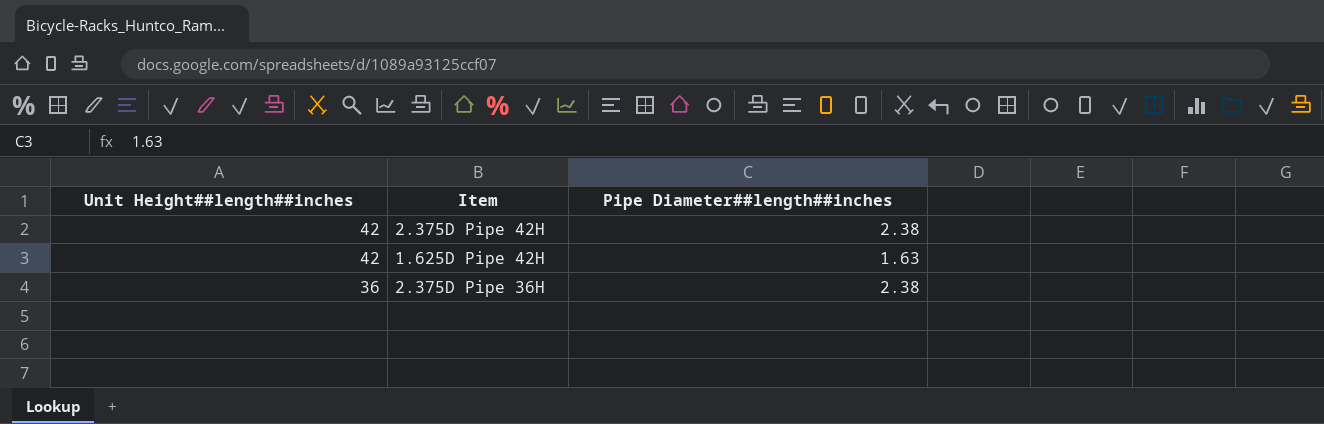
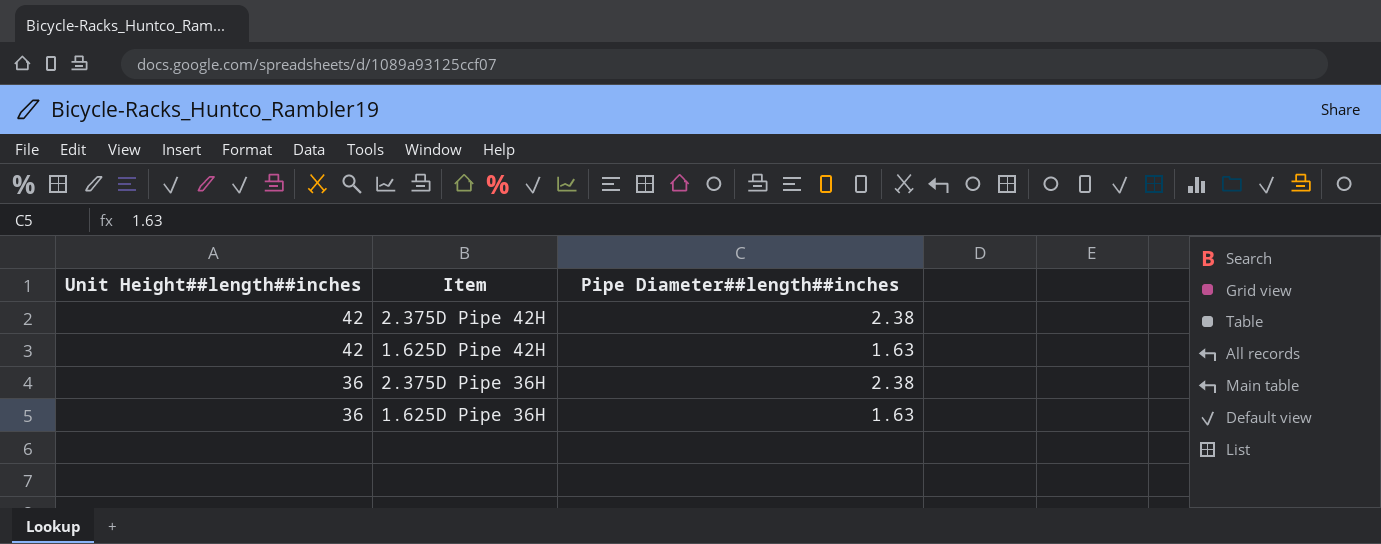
row 1.625D Pipe 36H: none -> 36 | 1.63

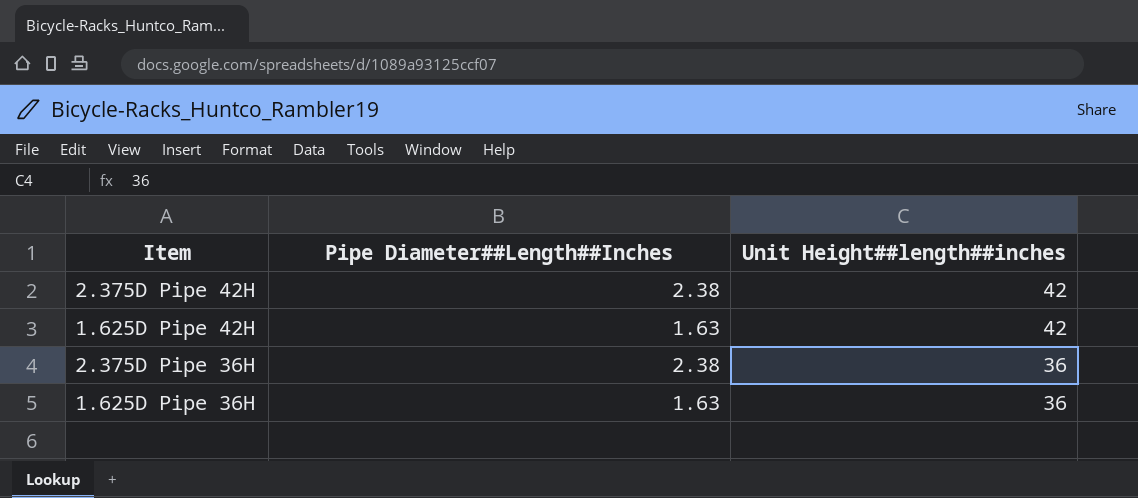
column name: Pipe Diameter##length##inches -> Pipe Diameter##Length##Inches
column Unit Height##length##inches | position: 1 -> 3

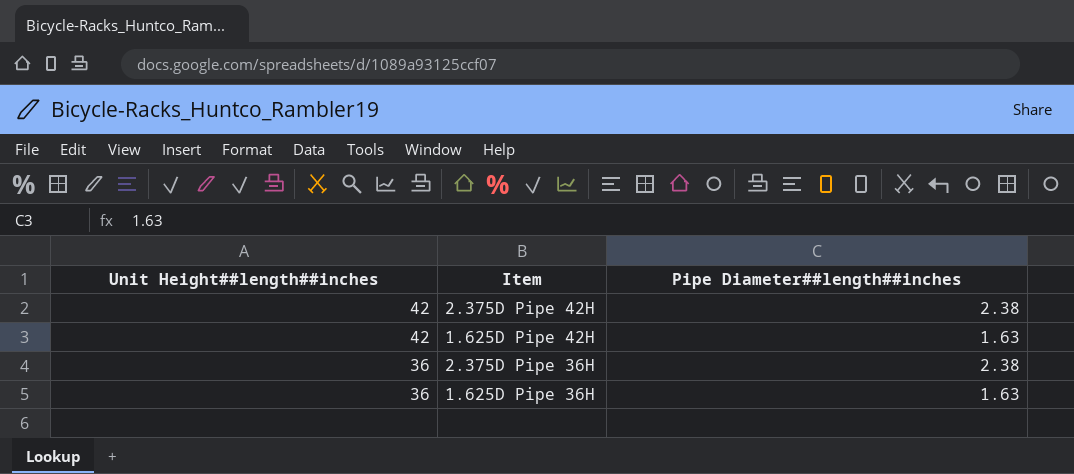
column Unit Height##length##inches | position: 3 -> 1
column name: Pipe Diameter##Length##Inches -> Pipe Diameter##length##inches

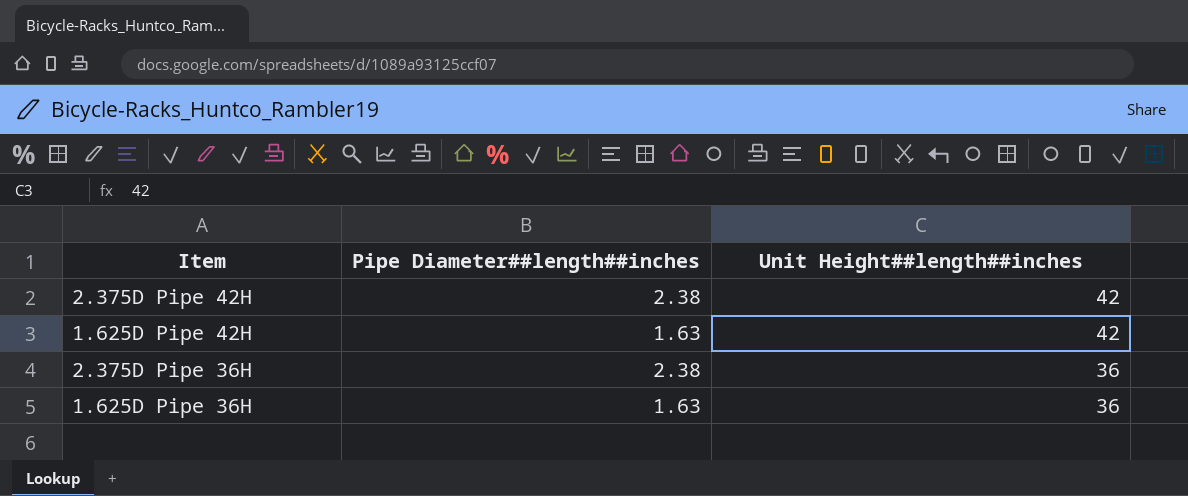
column Unit Height##length##inches | position: 1 -> 3

